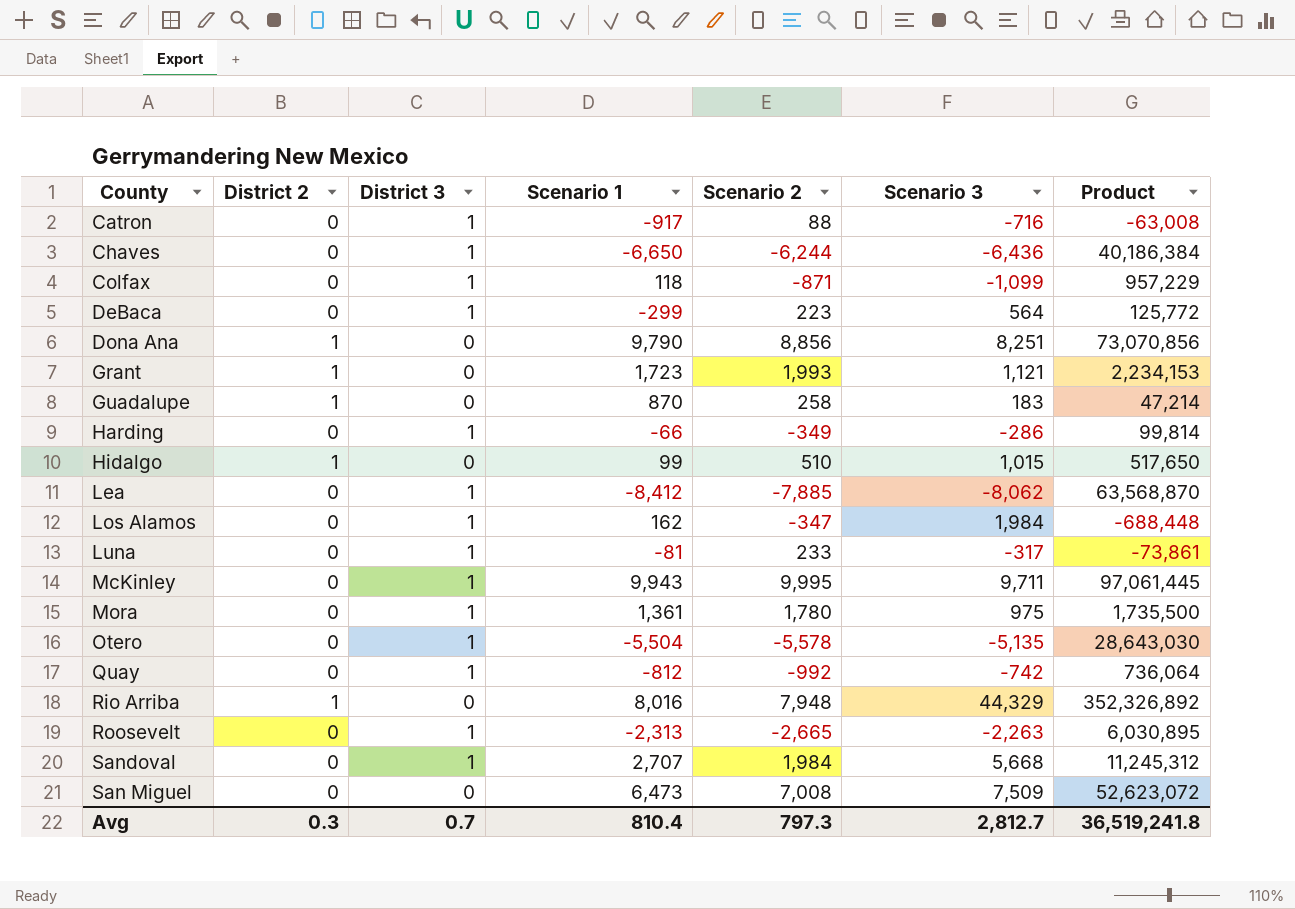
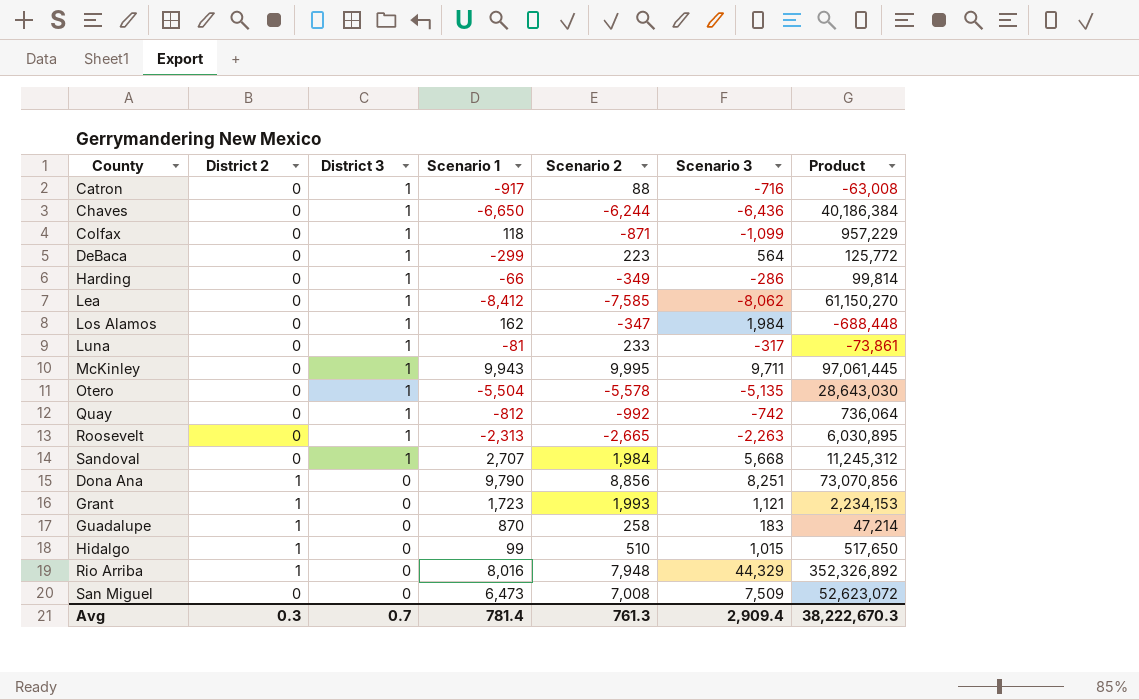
row order: none -> District 3 descending
row Mora: 0 | 1 | 1,361 | 1,780 | 975 | 1,735,500 -> none
Lea | Scenario 2: -7,885 -> -7,585
Lea | Product: 63,568,870 -> 61,150,270
Avg | Scenario 1: 810.4 -> 781.4
Avg | Scenario 2: 797.3 -> 761.3
Avg | Scenario 3: 2,812.7 -> 2,909.4
Avg | Product: 36,519,241.8 -> 38,222,670.3

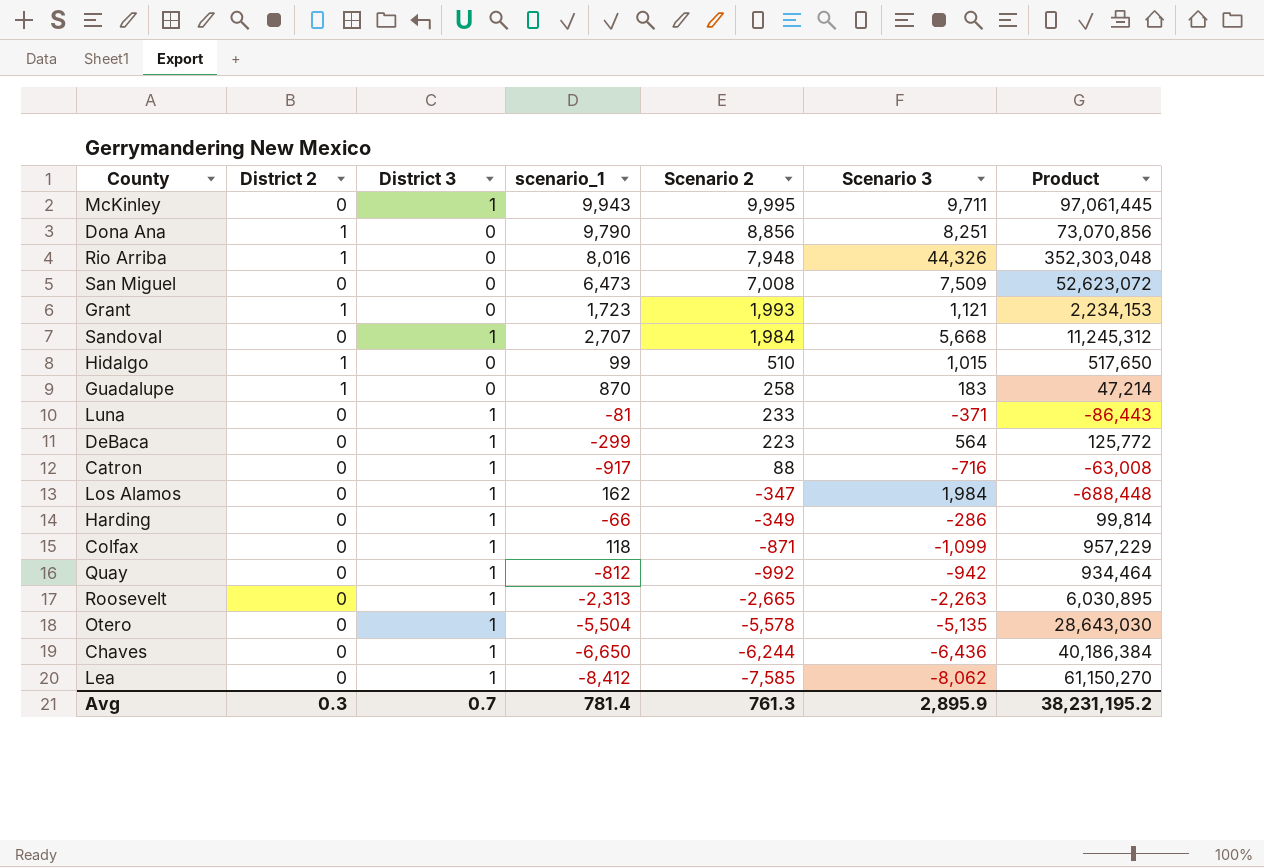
row order: District 3 descending -> Scenario 2 descending
column name: Scenario 1 -> scenario_1
Rio Arriba | Scenario 3: 44,329 -> 44,326
Rio Arriba | Product: 352,326,892 -> 352,303,048
Luna | Scenario 3: -317 -> -371
Luna | Product: -73,861 -> -86,443
Quay | Scenario 3: -742 -> -942
Quay | Product: 736,064 -> 934,464
Avg | Scenario 3: 2,909.4 -> 2,895.9
Avg | Product: 38,222,670.3 -> 38,231,195.2

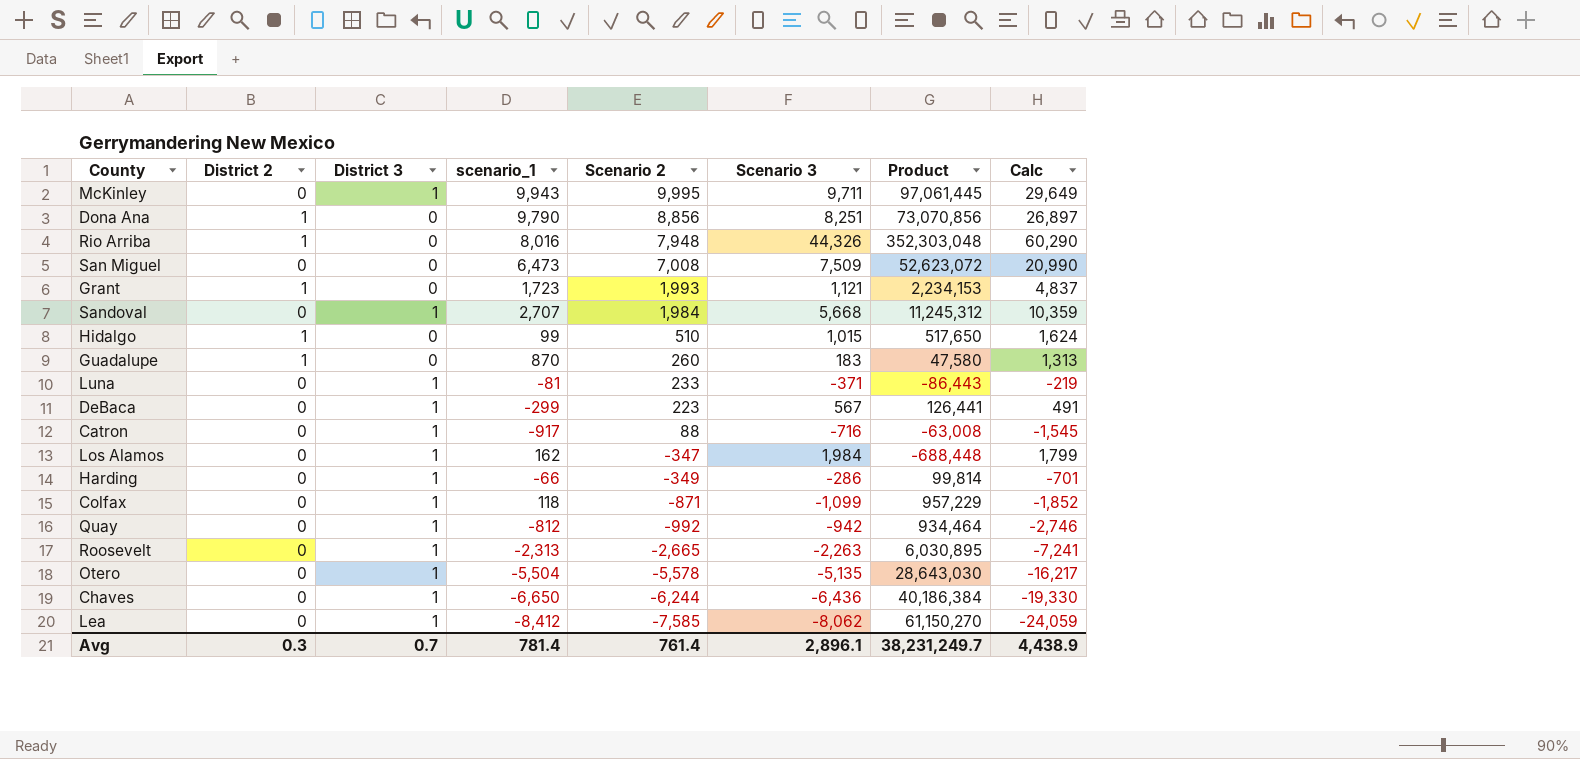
column Calc | formula: none -> [scenario_1] + [Scenario 2] + [Scenario 3]
Guadalupe | Scenario 2: 258 -> 260
Guadalupe | Product: 47,214 -> 47,580
DeBaca | Scenario 3: 564 -> 567
DeBaca | Product: 125,772 -> 126,441
Avg | Scenario 2: 761.3 -> 761.4
Avg | Scenario 3: 2,895.9 -> 2,896.1
Avg | Product: 38,231,195.2 -> 38,231,249.7

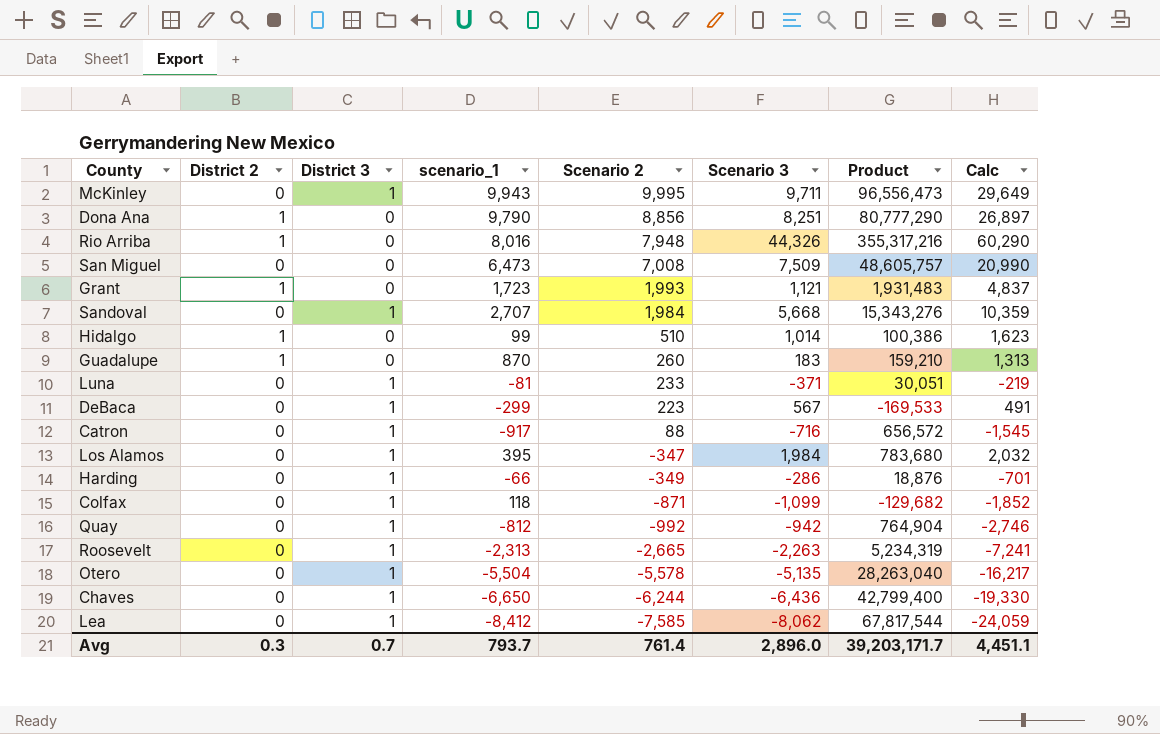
column Product | formula: [Scenario 2] * [Scenario 3] -> [scenario_1] * [Scenario 3]
Hidalgo | Scenario 3: 1,015 -> 1,014
Hidalgo | Calc: 1,624 -> 1,623
Los Alamos | scenario_1: 162 -> 395
Los Alamos | Calc: 1,799 -> 2,032
Avg | scenario_1: 781.4 -> 793.7
Avg | Scenario 3: 2,896.1 -> 2,896.0
Avg | Product: 38,231,249.7 -> 39,203,171.7
Avg | Calc: 4,438.9 -> 4,451.1

